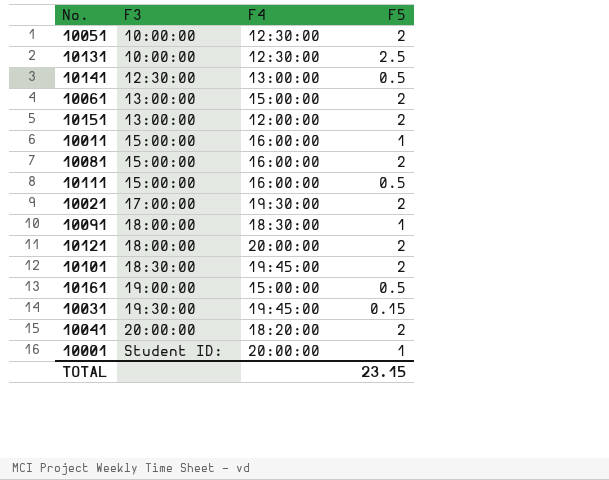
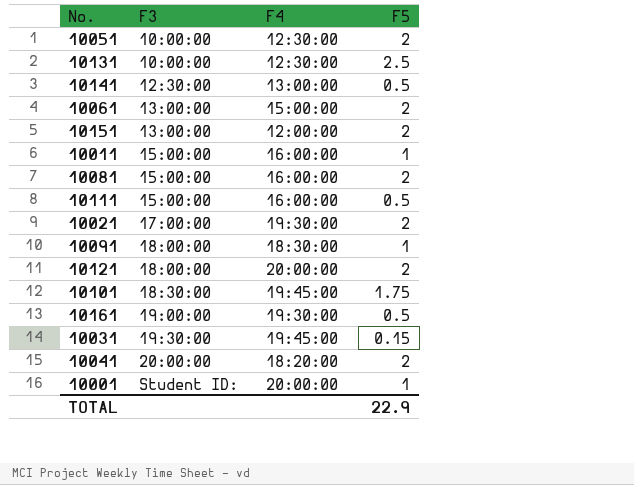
10101 | F5: 2 -> 1.75
10161 | F4: 15:00:00 -> 19:30:00
TOTAL | F5: 23.15 -> 22.9

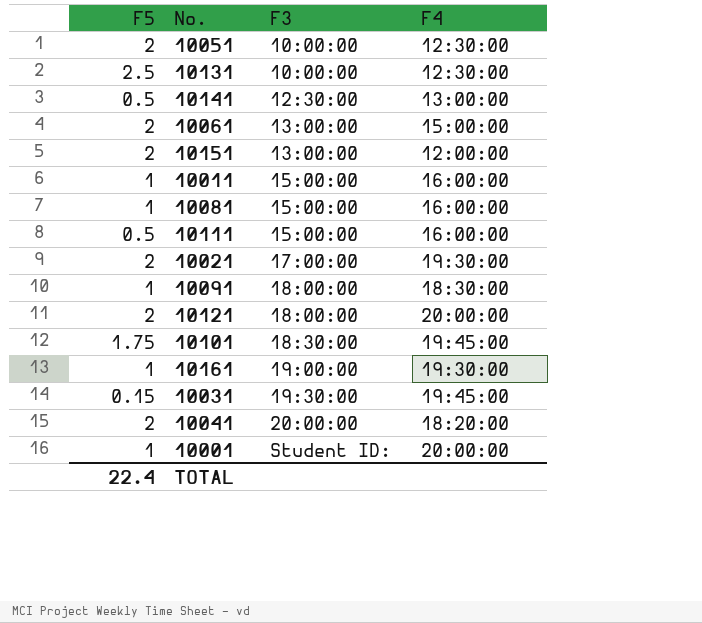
column F5 | position: 4 -> 1
10081 | F5: 2 -> 1
10161 | F5: 0.5 -> 1
TOTAL | F5: 22.9 -> 22.4

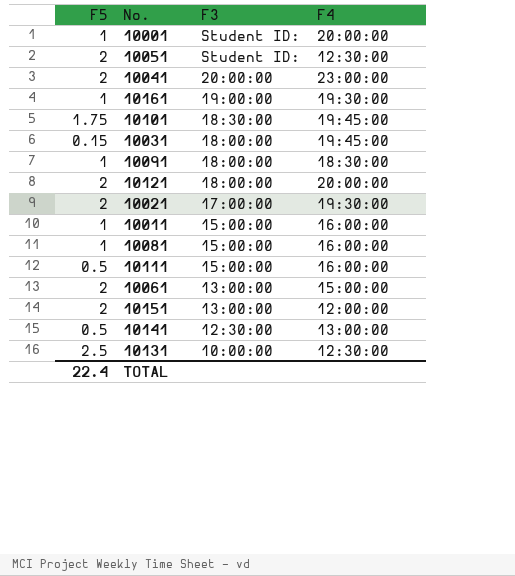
row order: F3 ascending -> F3 descending
10051 | F3: 10:00:00 -> Student ID:
10041 | F4: 18:20:00 -> 23:00:00
10031 | F3: 19:30:00 -> 18:00:00

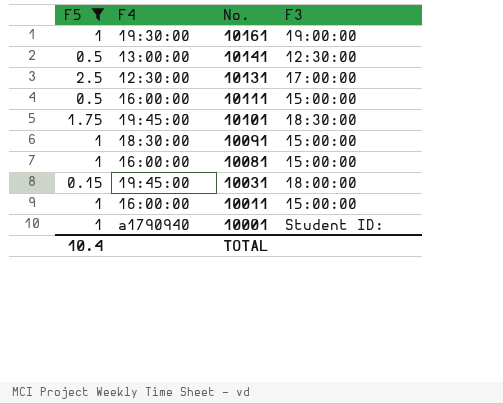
filter: none -> F5 != 2
row order: F3 descending -> No. descending
column F4 | position: 4 -> 2
10131 | F3: 10:00:00 -> 17:00:00
10091 | F3: 18:00:00 -> 15:00:00
10001 | F4: 20:00:00 -> a1790940
TOTAL | F5: 22.4 -> 10.4

